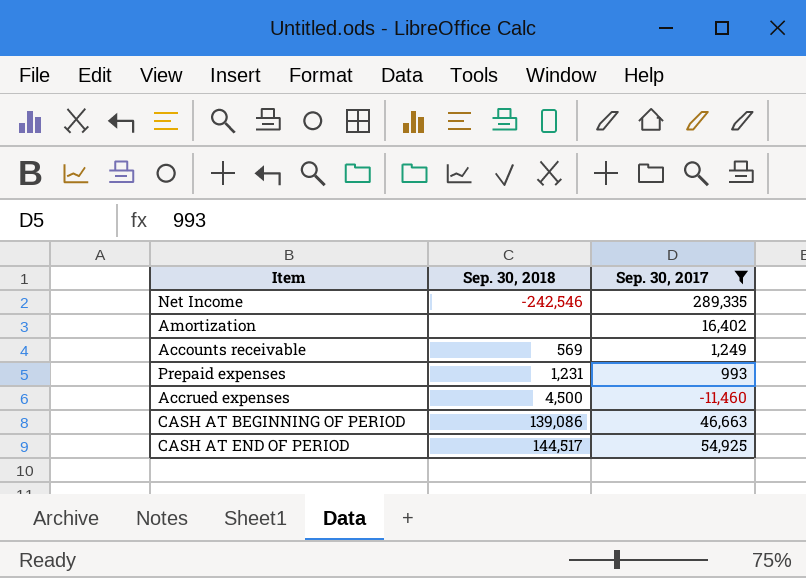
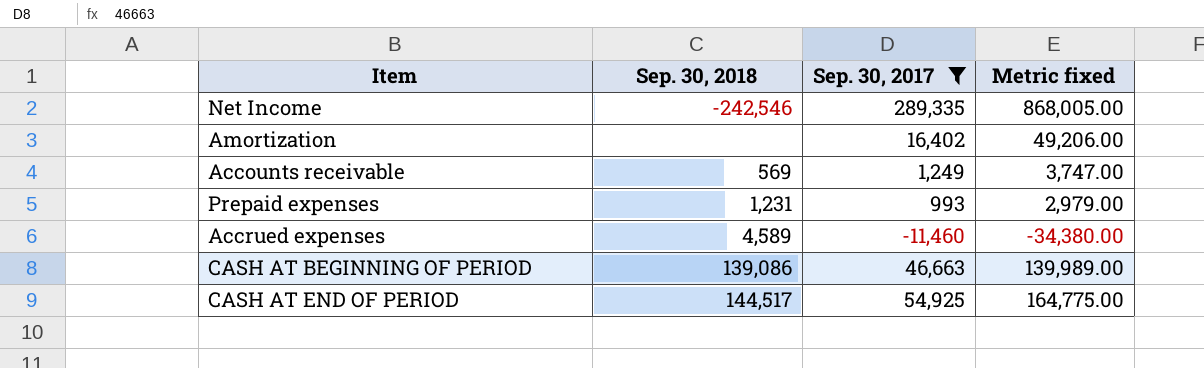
column Metric fixed | formula: none -> [Sep. 30, 2017] * 3
Accrued expenses | Sep. 30, 2018: 4,500 -> 4,589

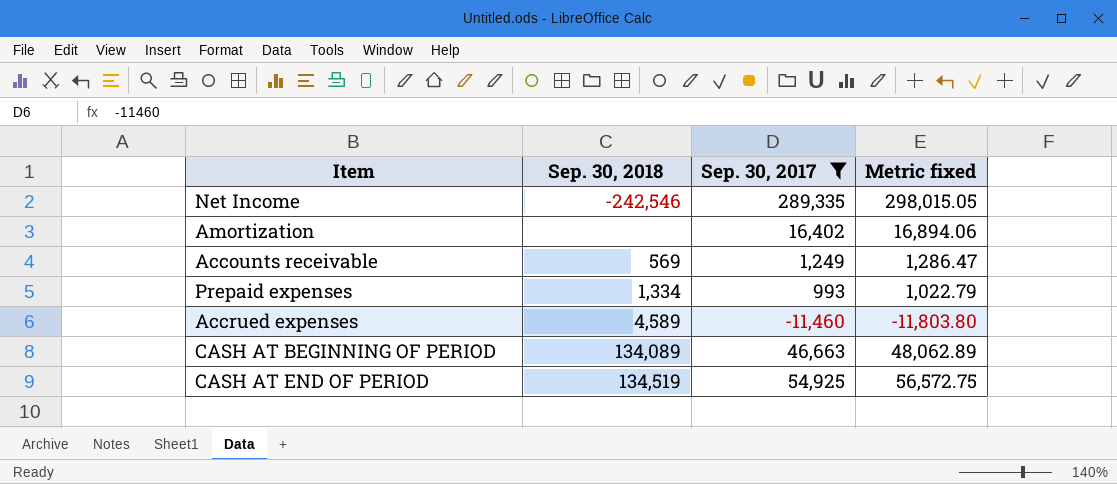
column Metric fixed | formula: [Sep. 30, 2017] * 3 -> [Sep. 30, 2017] * 1.03
Prepaid expenses | Sep. 30, 2018: 1,231 -> 1,334
CASH AT BEGINNING OF PERIOD | Sep. 30, 2018: 139,086 -> 134,089
CASH AT END OF PERIOD | Sep. 30, 2018: 144,517 -> 134,519

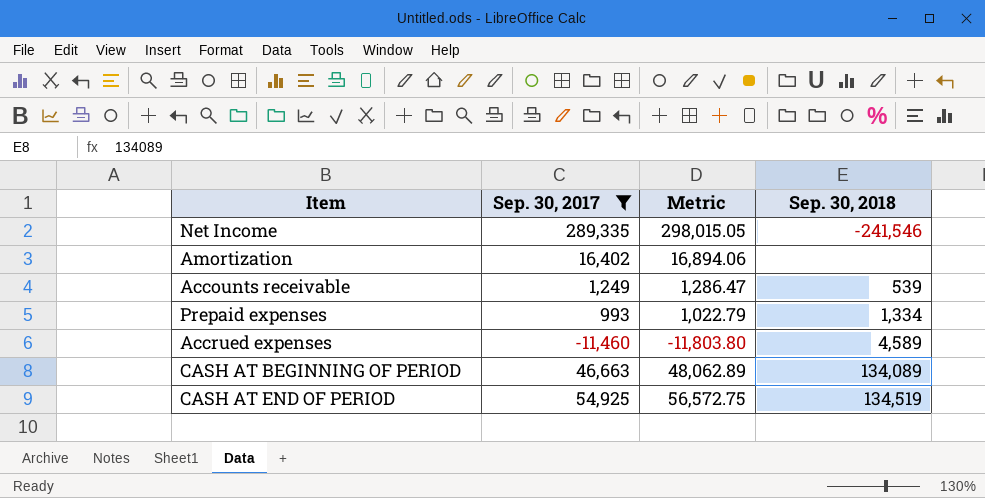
column name: Metric fixed -> Metric
column Sep. 30, 2018 | position: 2 -> 4
Net Income | Sep. 30, 2018: -242,546 -> -241,546
Accounts receivable | Sep. 30, 2018: 569 -> 539

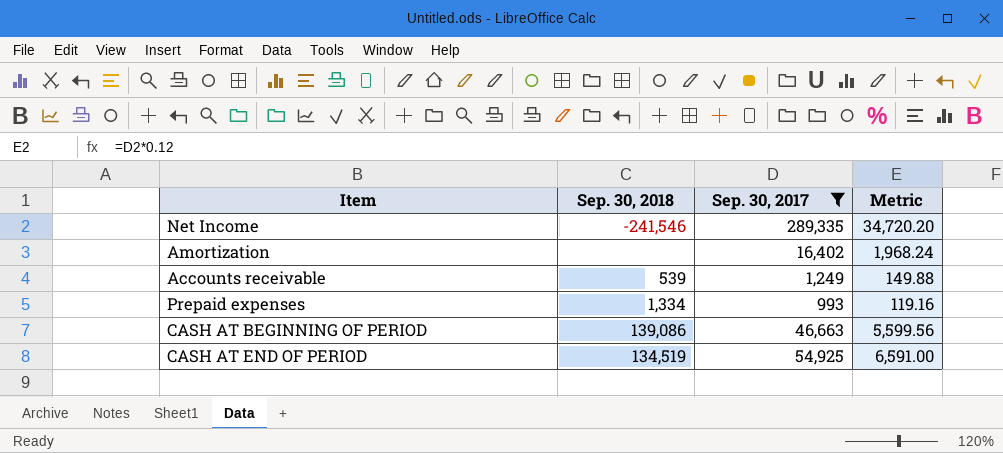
column Sep. 30, 2018 | position: 4 -> 2
column Metric | formula: [Sep. 30, 2017] * 1.03 -> [Sep. 30, 2017] * 0.12
row Accrued expenses: -11,460 | -11,803.80 | 4,589 -> none
CASH AT BEGINNING OF PERIOD | Sep. 30, 2018: 134,089 -> 139,086

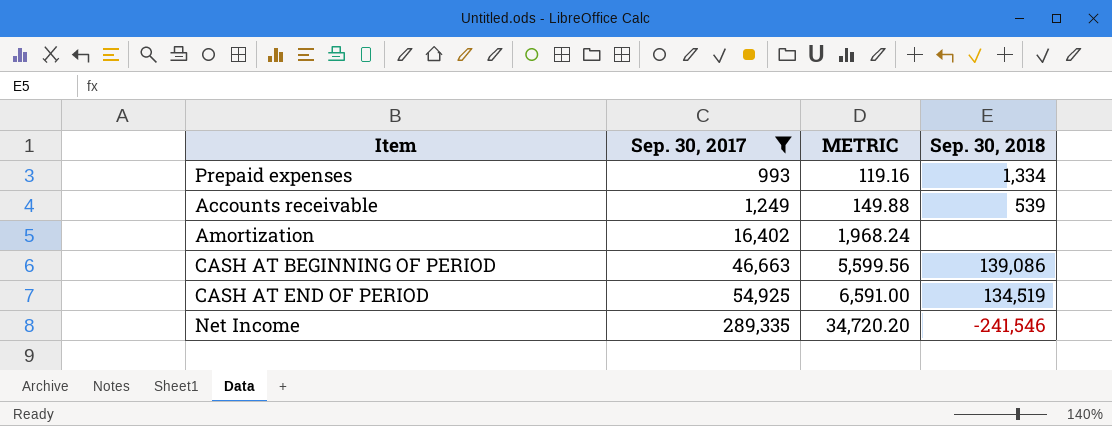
row order: none -> Sep. 30, 2017 ascending
column name: Metric -> METRIC
column Sep. 30, 2018 | position: 2 -> 4

